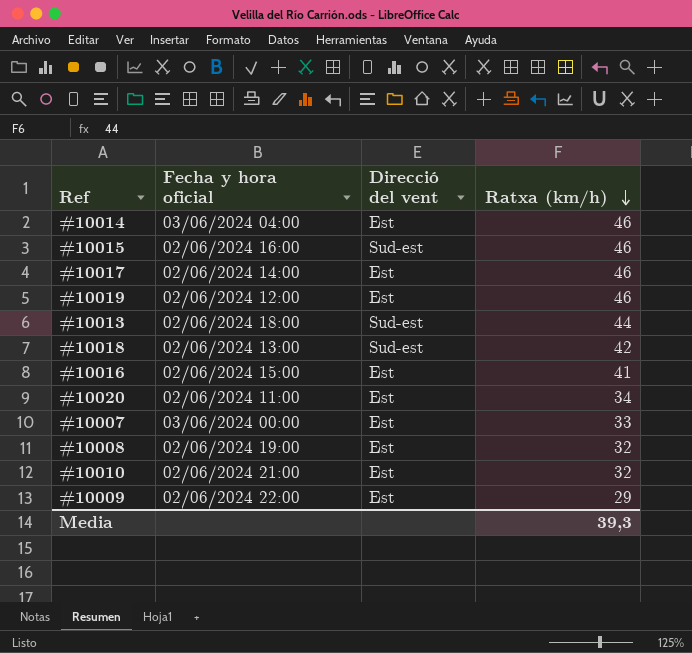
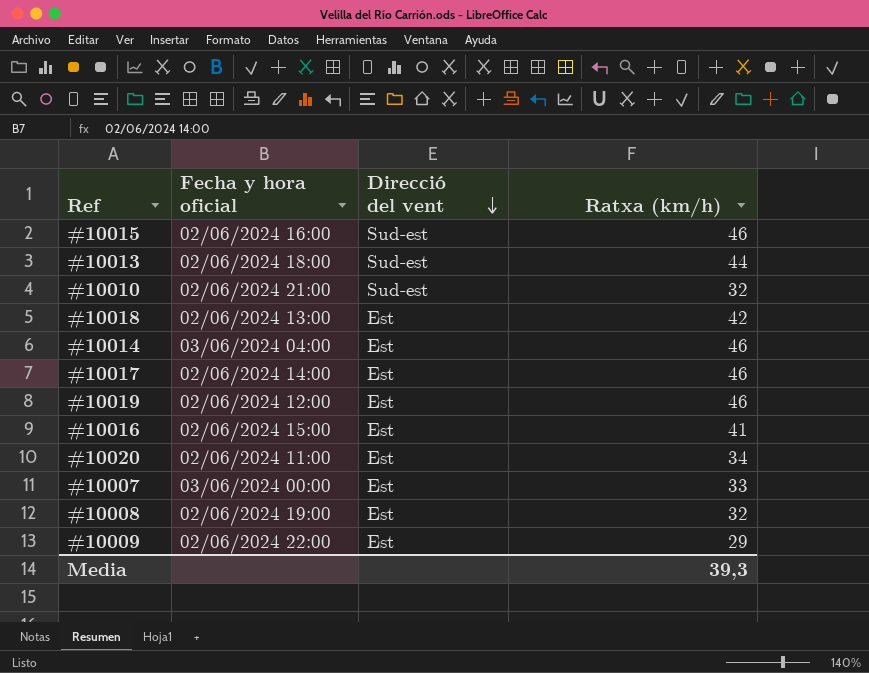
row order: Ratxa (km/h) descending -> Direcció del vent descending
#10010 | Direcció del vent: Est -> Sud-est
#10018 | Direcció del vent: Sud-est -> Est

